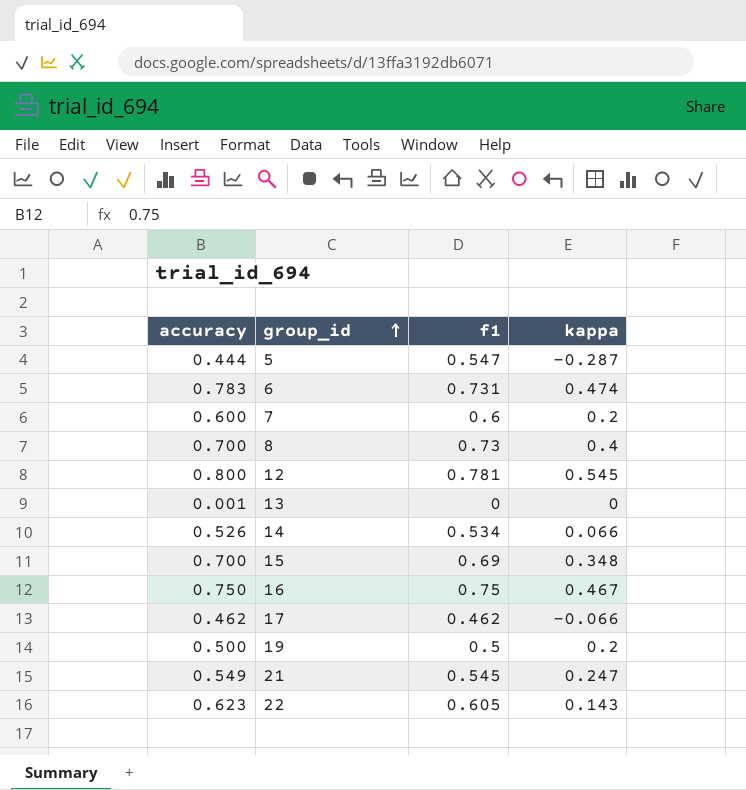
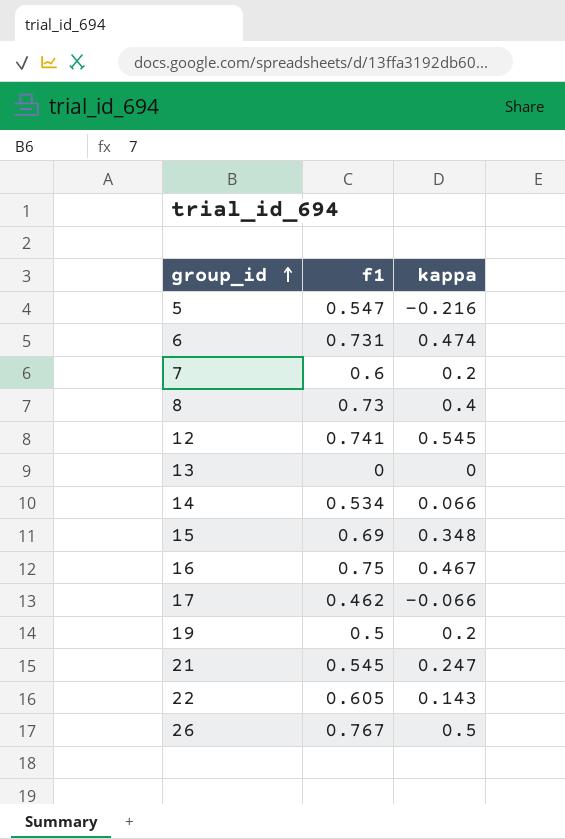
column accuracy | position: 1 -> none
5 | kappa: -0.287 -> -0.216
12 | f1: 0.781 -> 0.741
row 26: none -> 0.767 | 0.5

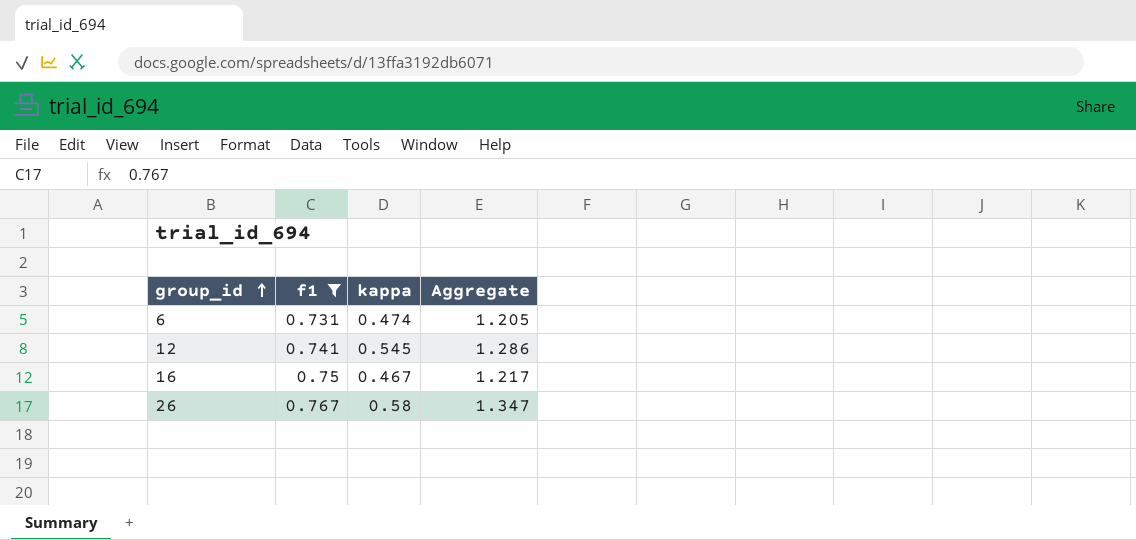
filter: none -> f1 >= 0.731
column Aggregate | formula: none -> [f1] + [kappa]
26 | kappa: 0.5 -> 0.58

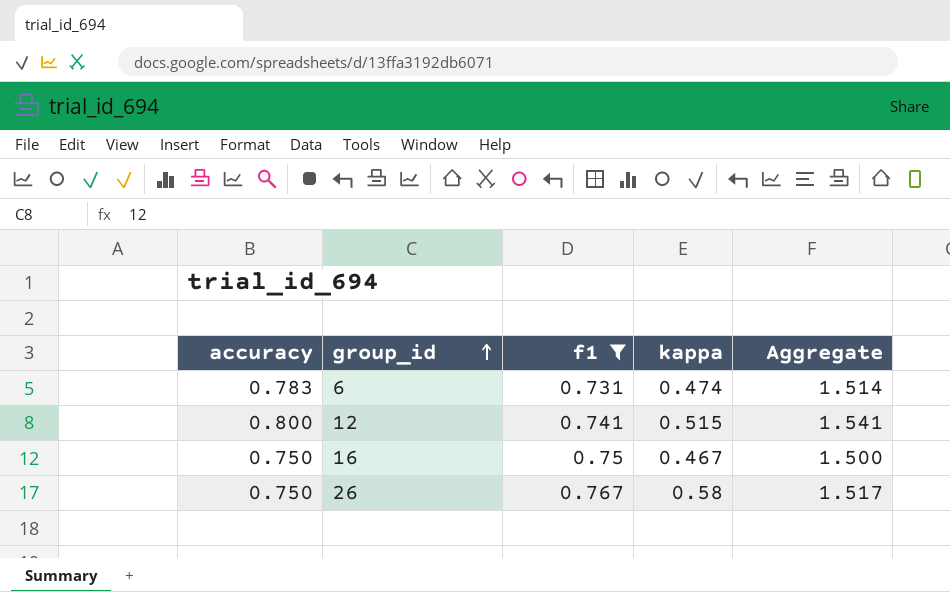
column accuracy | position: none -> 1
column Aggregate | formula: [f1] + [kappa] -> [accuracy] + [f1]
12 | kappa: 0.545 -> 0.515

